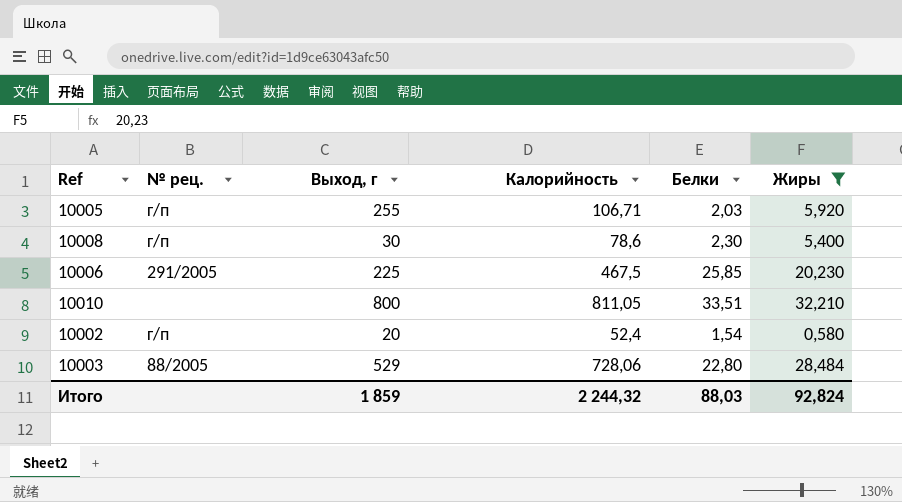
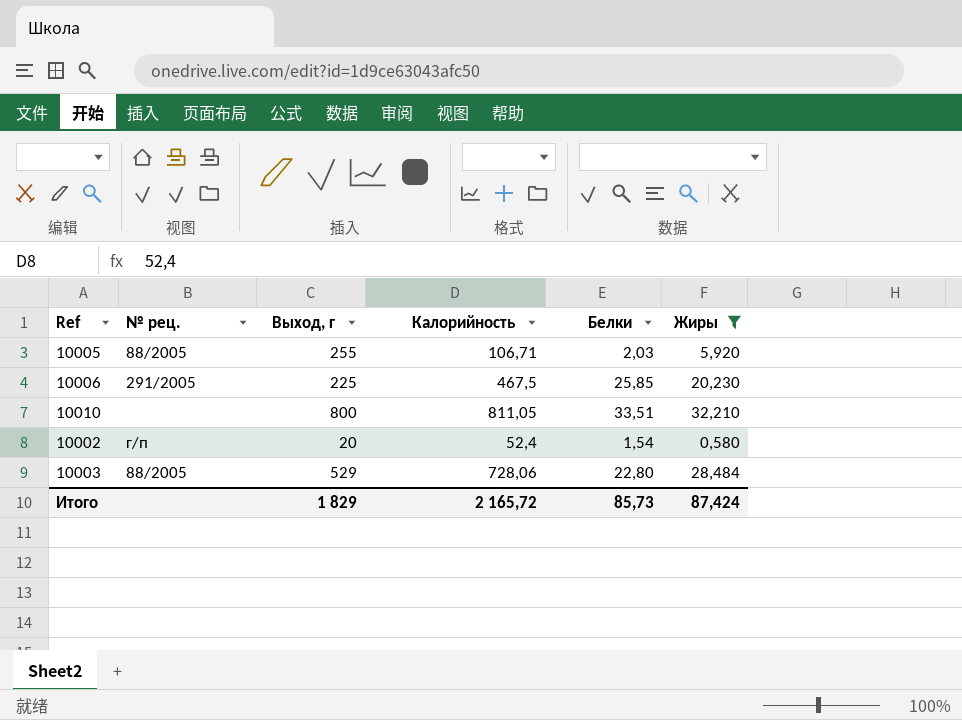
row 10008: г/п | 30 | 78,6 | 2,30 | 5,400 -> none
10005 | № рец.: г/п -> 88/2005
Итого | Выход, г: 1 859 -> 1 829
Итого | Калорийность: 2 244,32 -> 2 165,72
Итого | Белки: 88,03 -> 85,73
Итого | Жиры: 92,824 -> 87,424

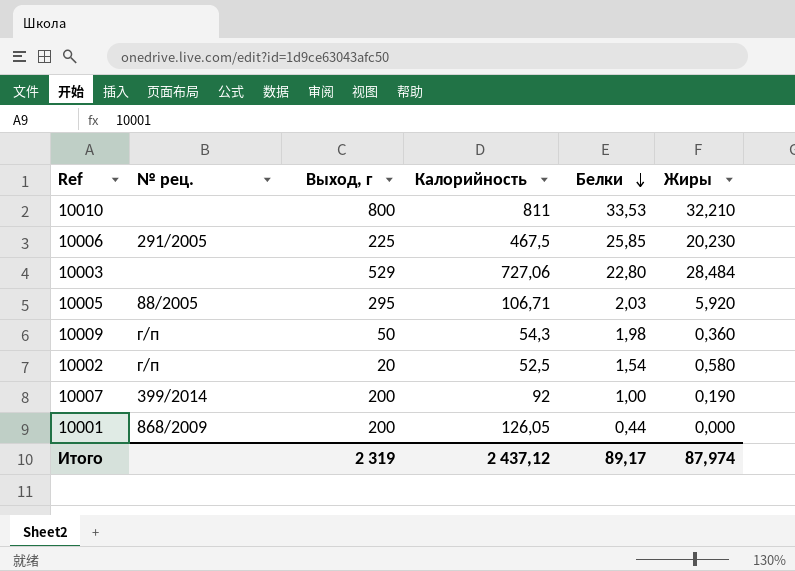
filter: Жиры >= 0,580 -> none
row order: none -> Белки descending
10010 | Калорийность: 811,05 -> 811
10010 | Белки: 33,51 -> 33,53
10003 | № рец.: 88/2005 -> none
10003 | Калорийность: 728,06 -> 727,06
10005 | Выход, г: 255 -> 295
10002 | Калорийность: 52,4 -> 52,5
Итого | Выход, г: 1 829 -> 2 319
Итого | Калорийность: 2 165,72 -> 2 437,12
Итого | Белки: 85,73 -> 89,17
Итого | Жиры: 87,424 -> 87,974

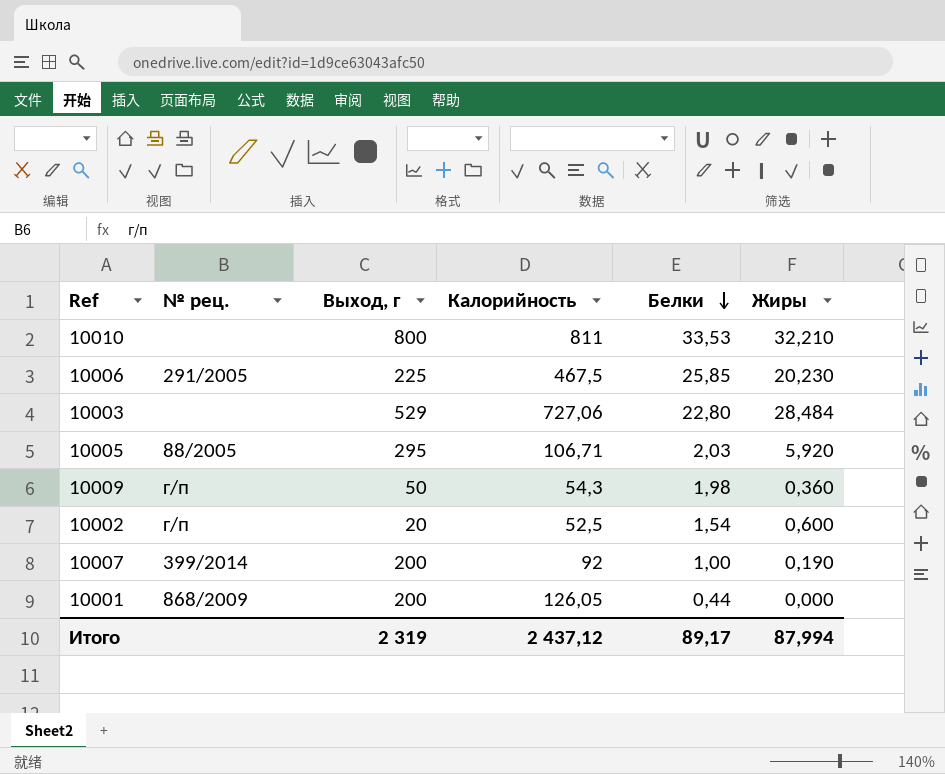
10002 | Жиры: 0,580 -> 0,600
Итого | Жиры: 87,974 -> 87,994

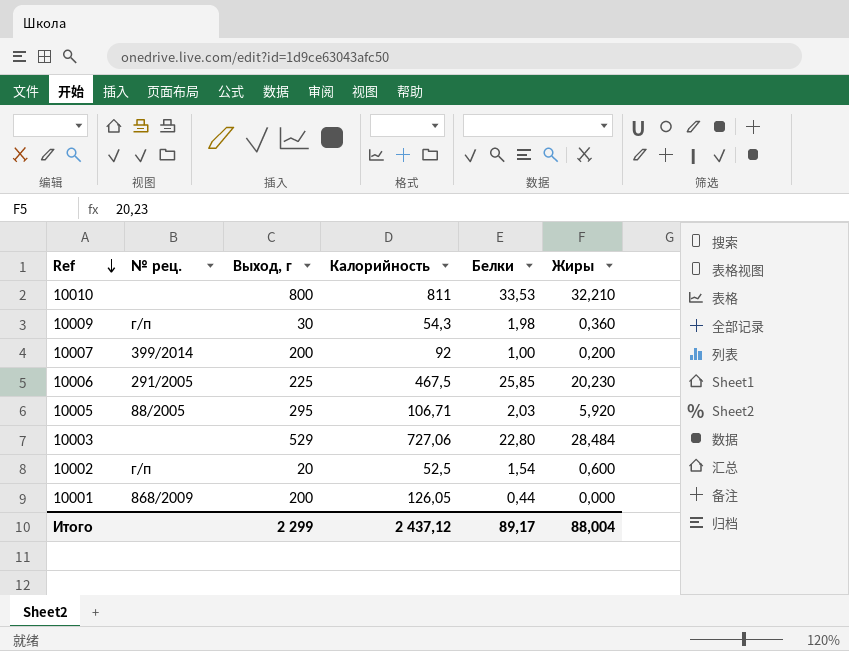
row order: Белки descending -> Ref descending
10009 | Выход, г: 50 -> 30
10007 | Жиры: 0,190 -> 0,200
Итого | Выход, г: 2 319 -> 2 299
Итого | Жиры: 87,994 -> 88,004

